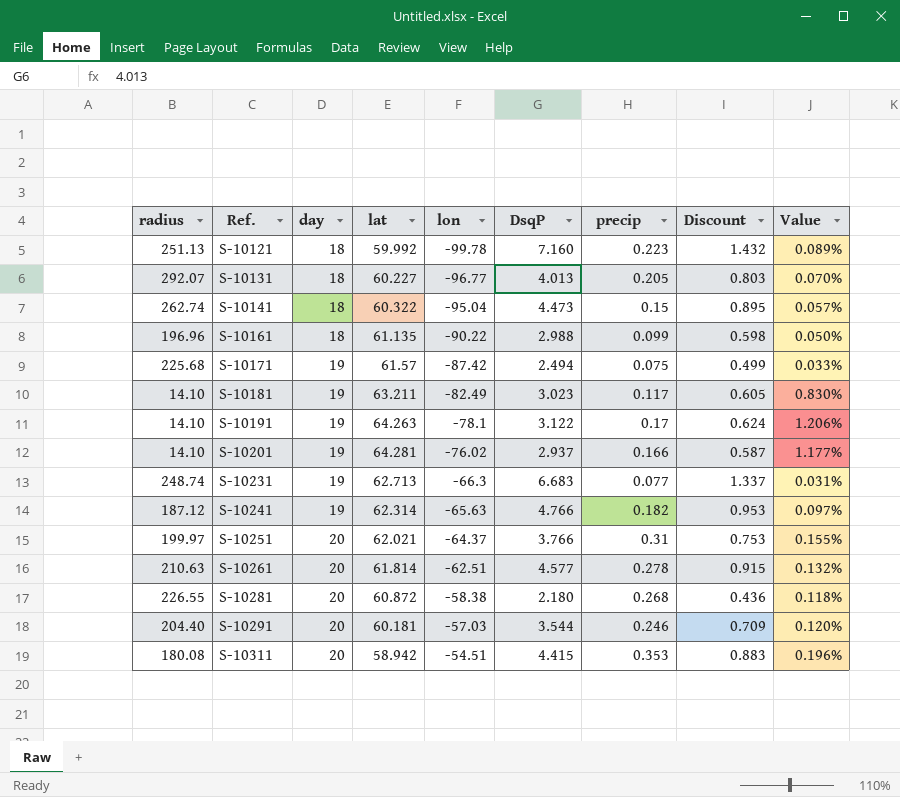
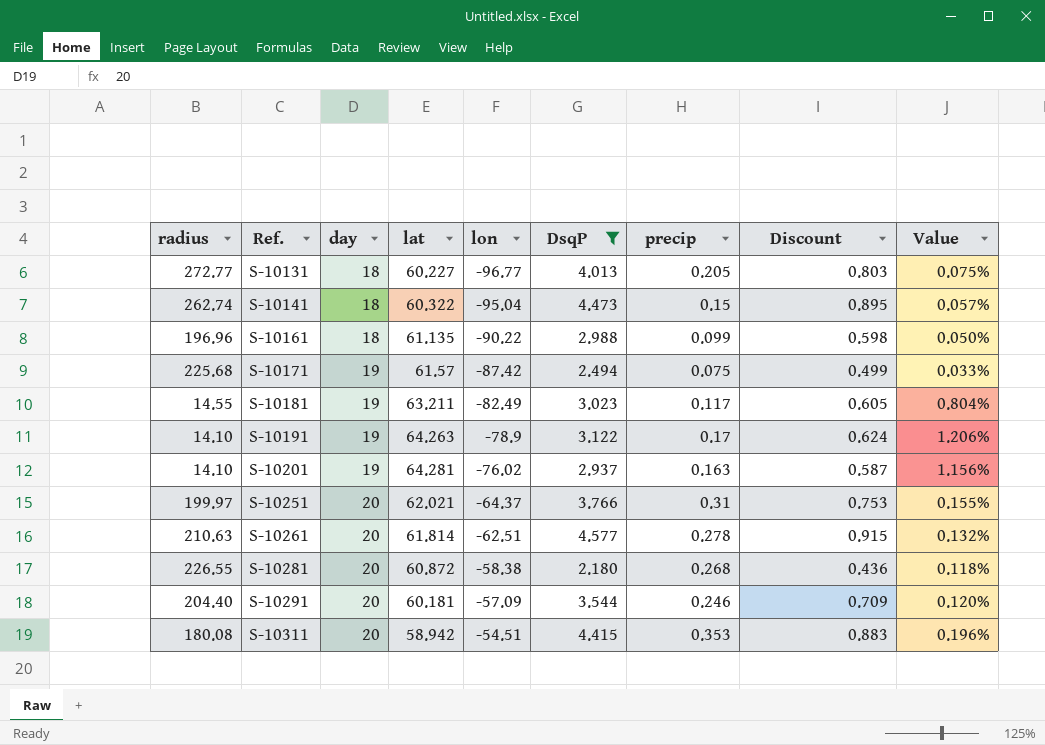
filter: none -> DsqP <= 4.577
S-10131 | radius: 292.07 -> 272.77
S-10131 | Value: 0.070% -> 0.075%
S-10181 | radius: 14.10 -> 14.55
S-10181 | Value: 0.830% -> 0.804%
S-10191 | lon: -78.1 -> -78.9
S-10201 | precip: 0.166 -> 0.163
S-10201 | Value: 1.177% -> 1.156%
S-10291 | lon: -57.03 -> -57.09

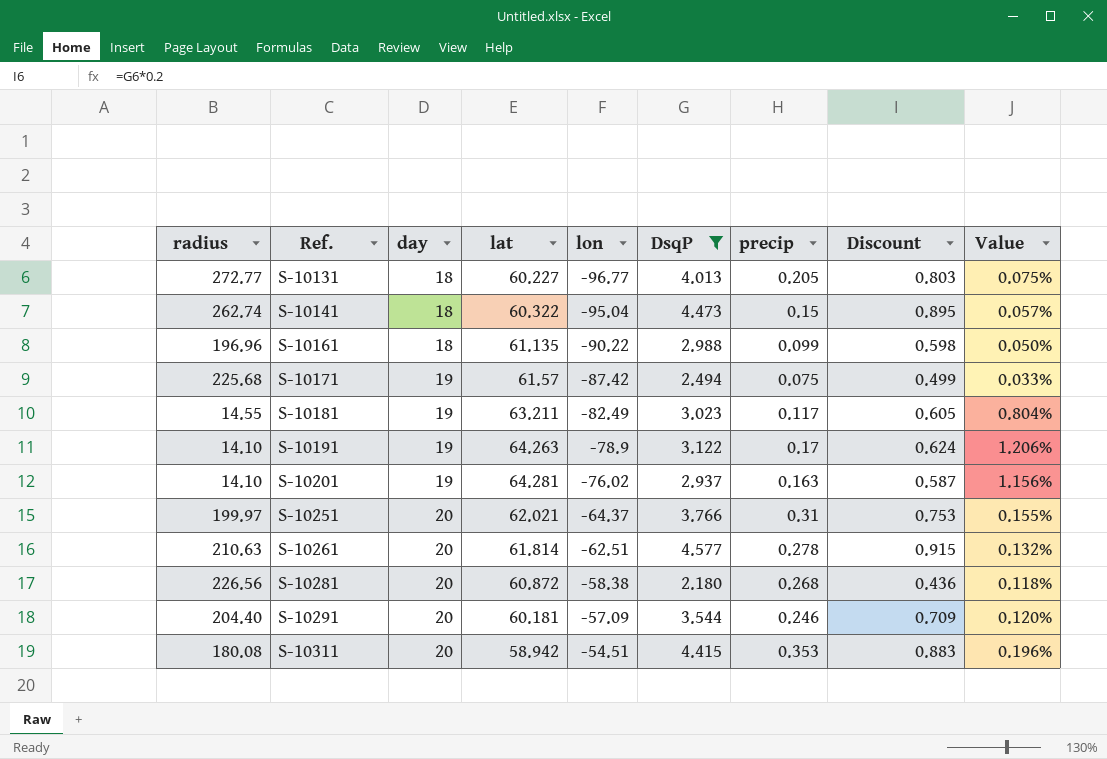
S-10281 | radius: 226.55 -> 226.56

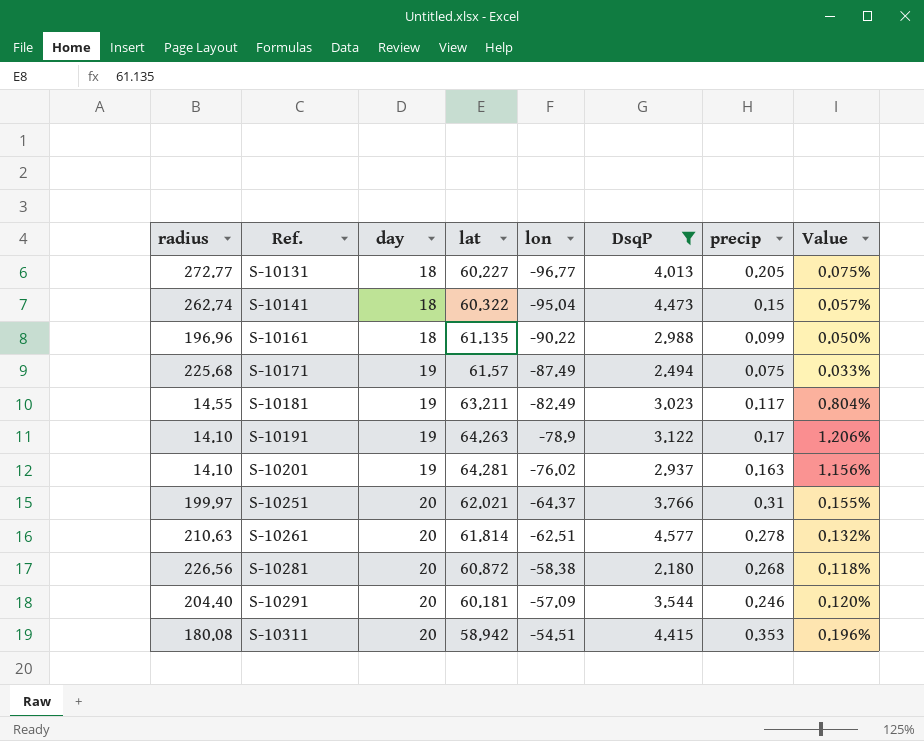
column Discount | formula: [DsqP] * 0.2 -> none
S-10171 | lon: -87.42 -> -87.49

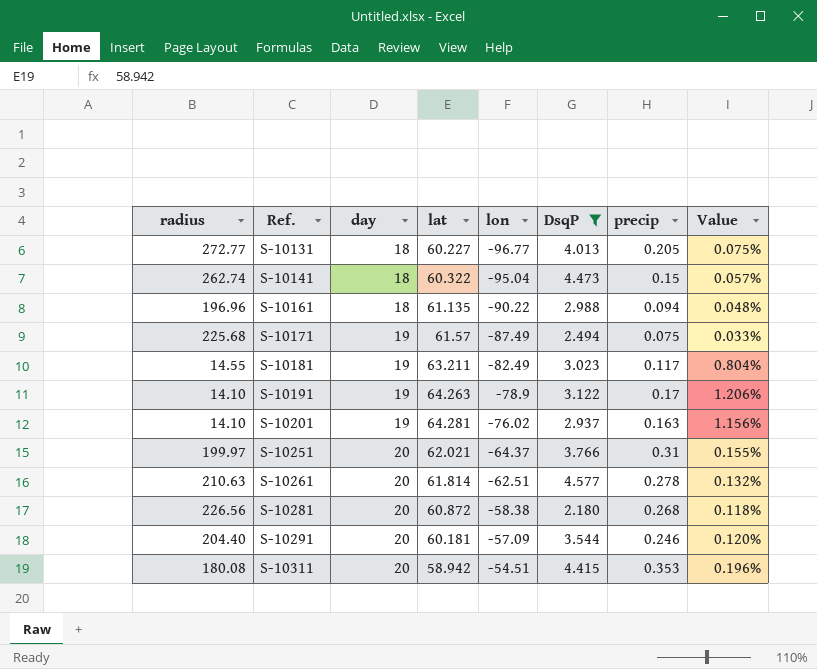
S-10161 | precip: 0.099 -> 0.094
S-10161 | Value: 0.050% -> 0.048%

